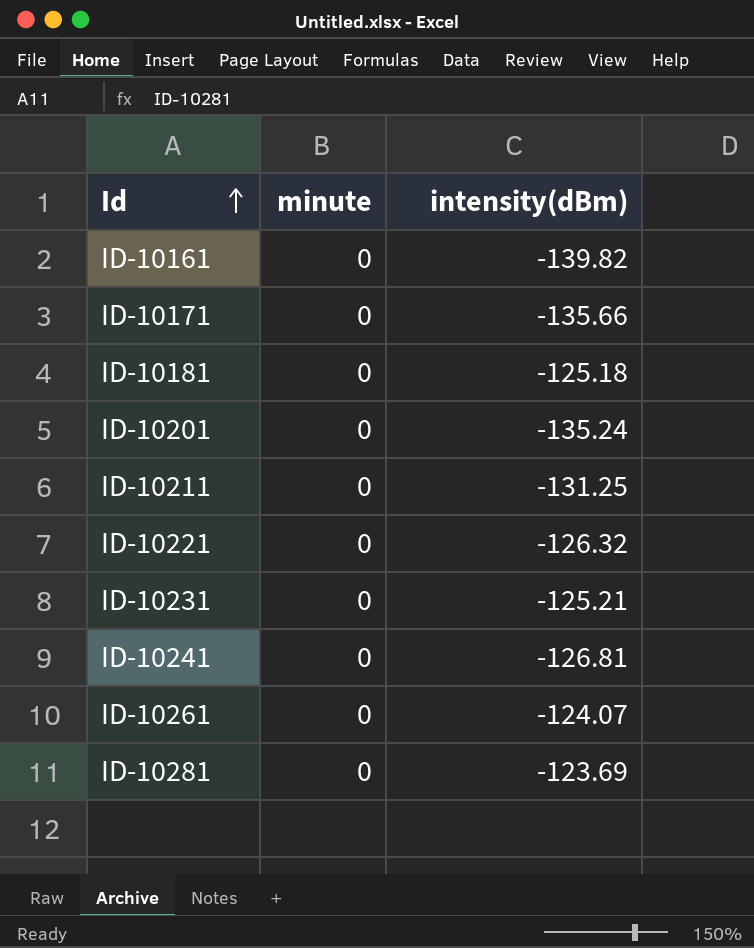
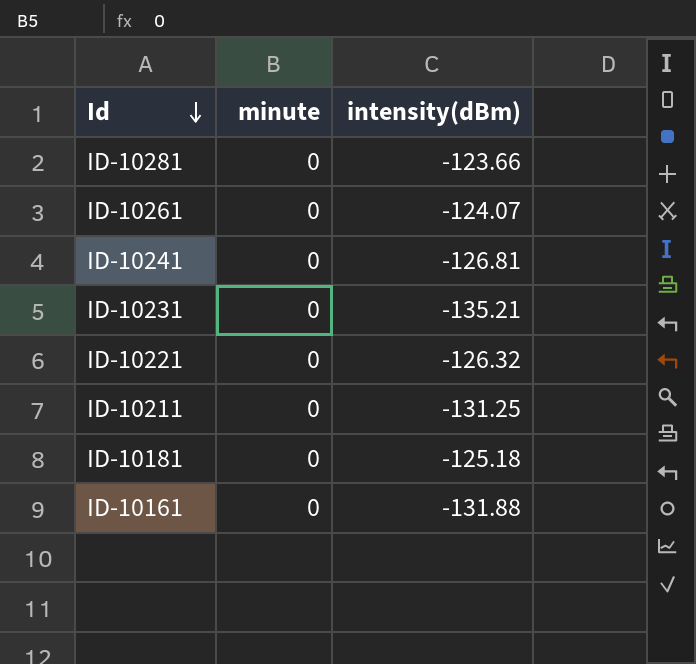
row order: Id ascending -> Id descending
row ID-10171: 0 | -135.66 -> none
row ID-10201: 0 | -135.24 -> none
ID-10281 | intensity(dBm): -123.69 -> -123.66
ID-10231 | intensity(dBm): -125.21 -> -135.21
ID-10161 | intensity(dBm): -139.82 -> -131.88

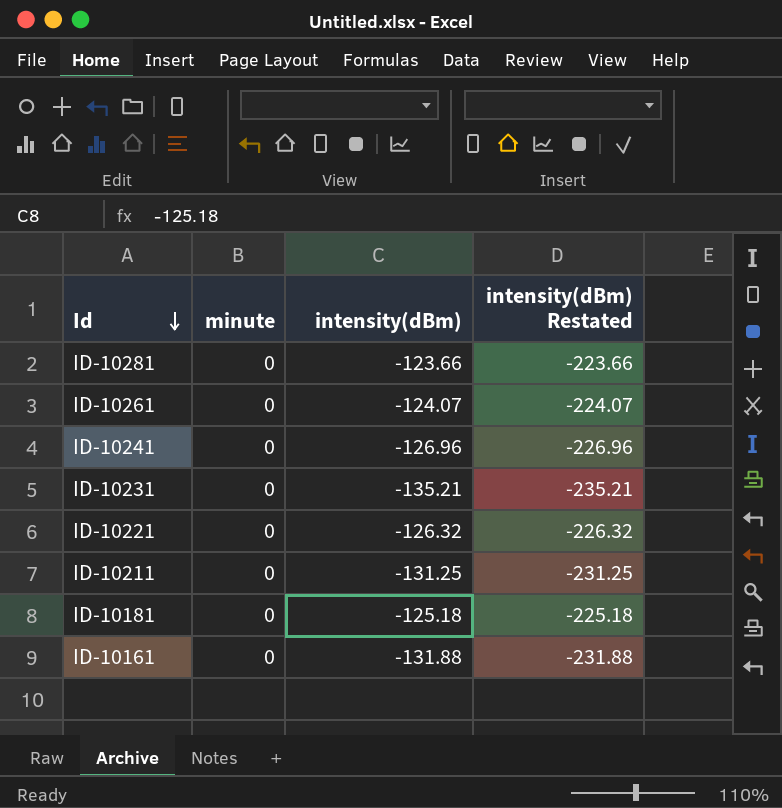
column intensity(dBm) Restated | formula: none -> [intensity(dBm)] - 100
ID-10241 | intensity(dBm): -126.81 -> -126.96

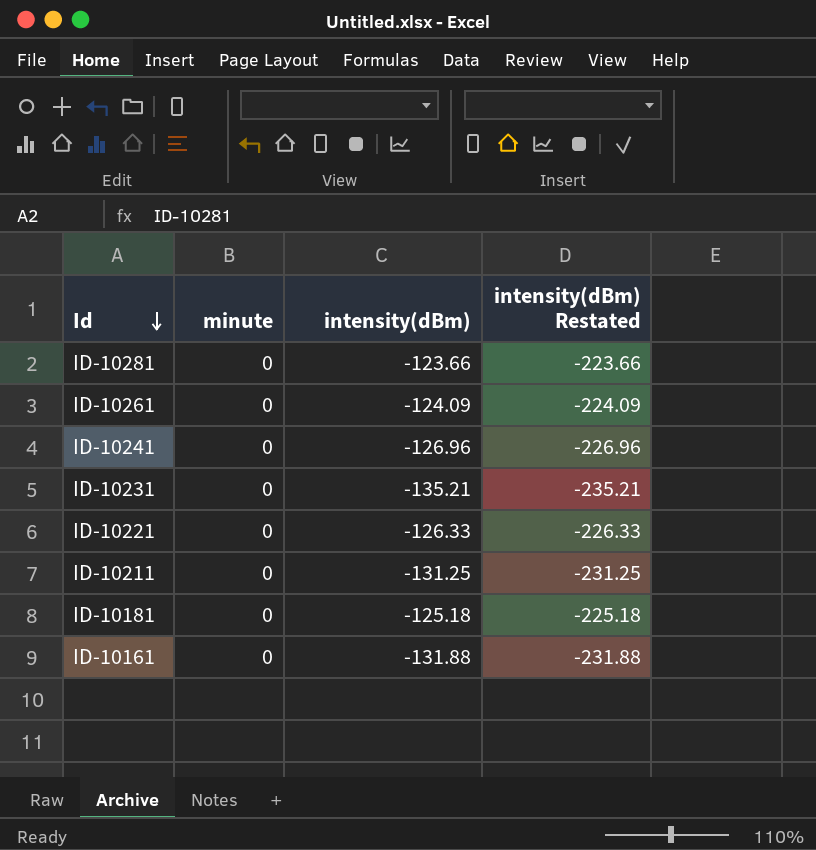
ID-10261 | intensity(dBm): -124.07 -> -124.09
ID-10261 | intensity(dBm) Restated: -224.07 -> -224.09
ID-10221 | intensity(dBm): -126.32 -> -126.33
ID-10221 | intensity(dBm) Restated: -226.32 -> -226.33

